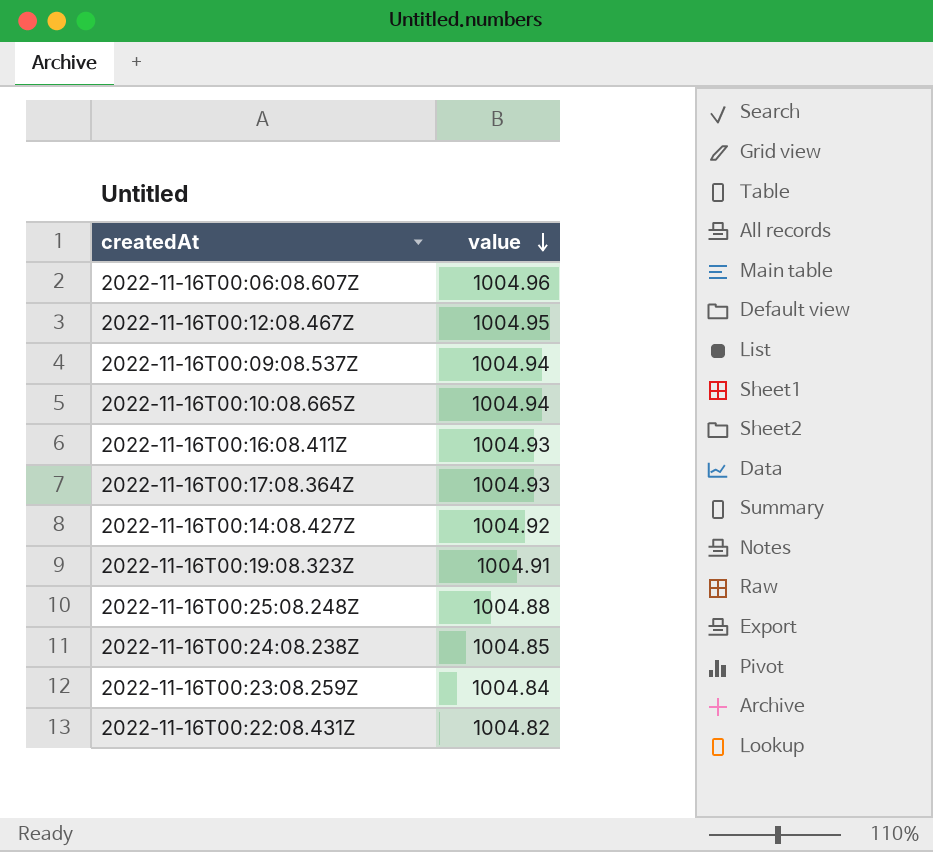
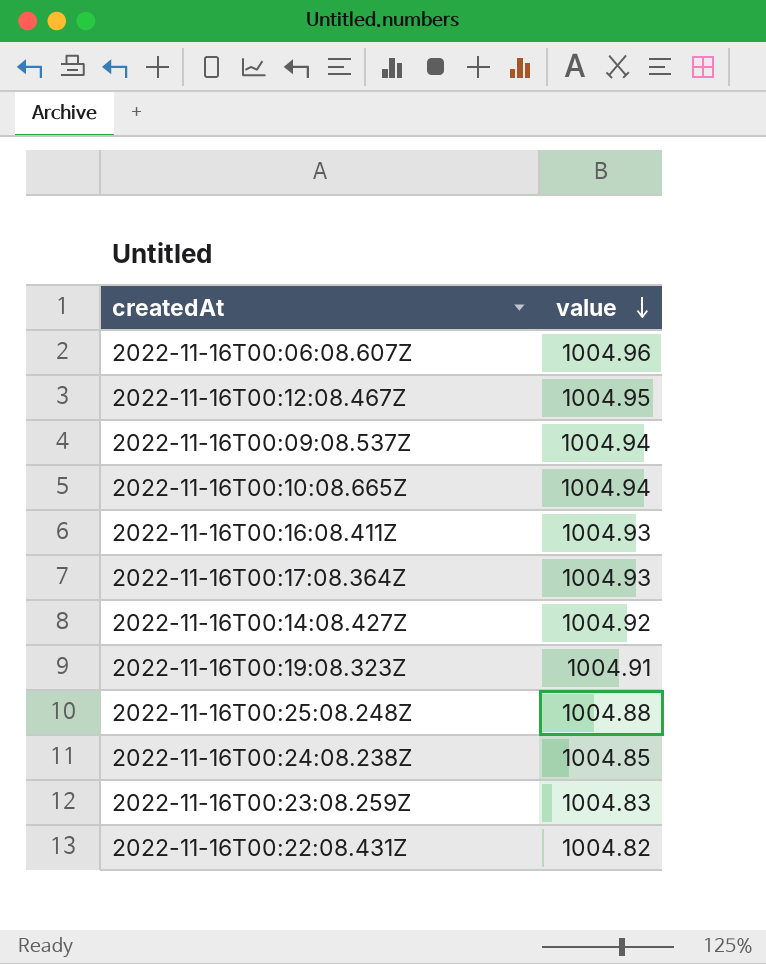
2022-11-16T00:23:08.259Z | value: 1004.84 -> 1004.83

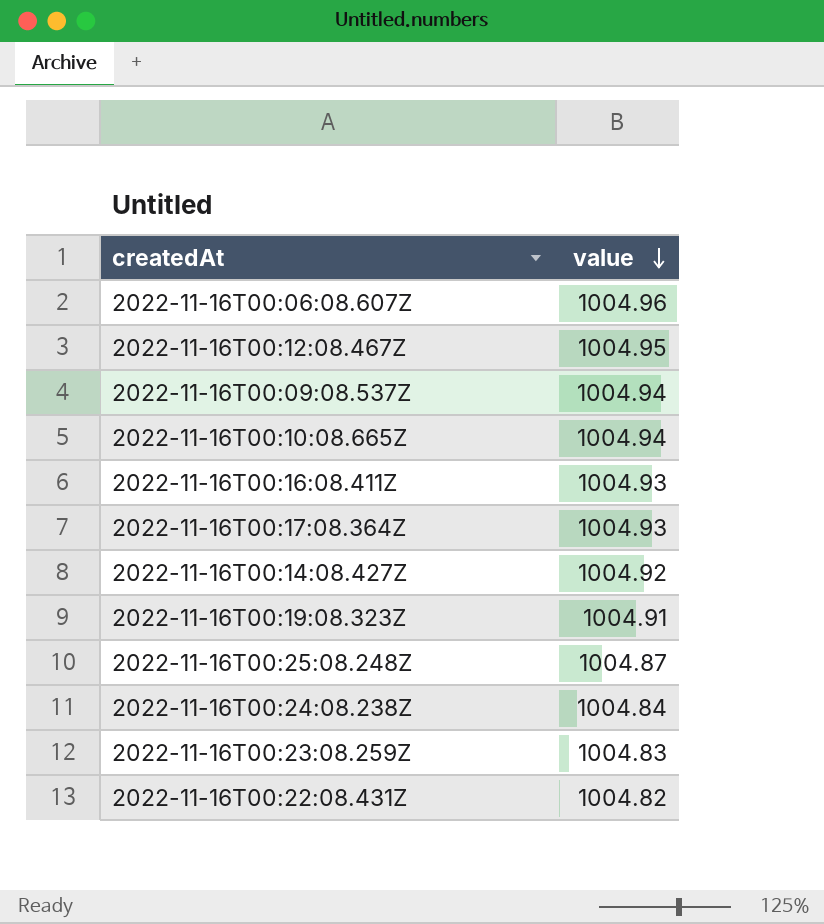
2022-11-16T00:25:08.248Z | value: 1004.88 -> 1004.87
2022-11-16T00:24:08.238Z | value: 1004.85 -> 1004.84

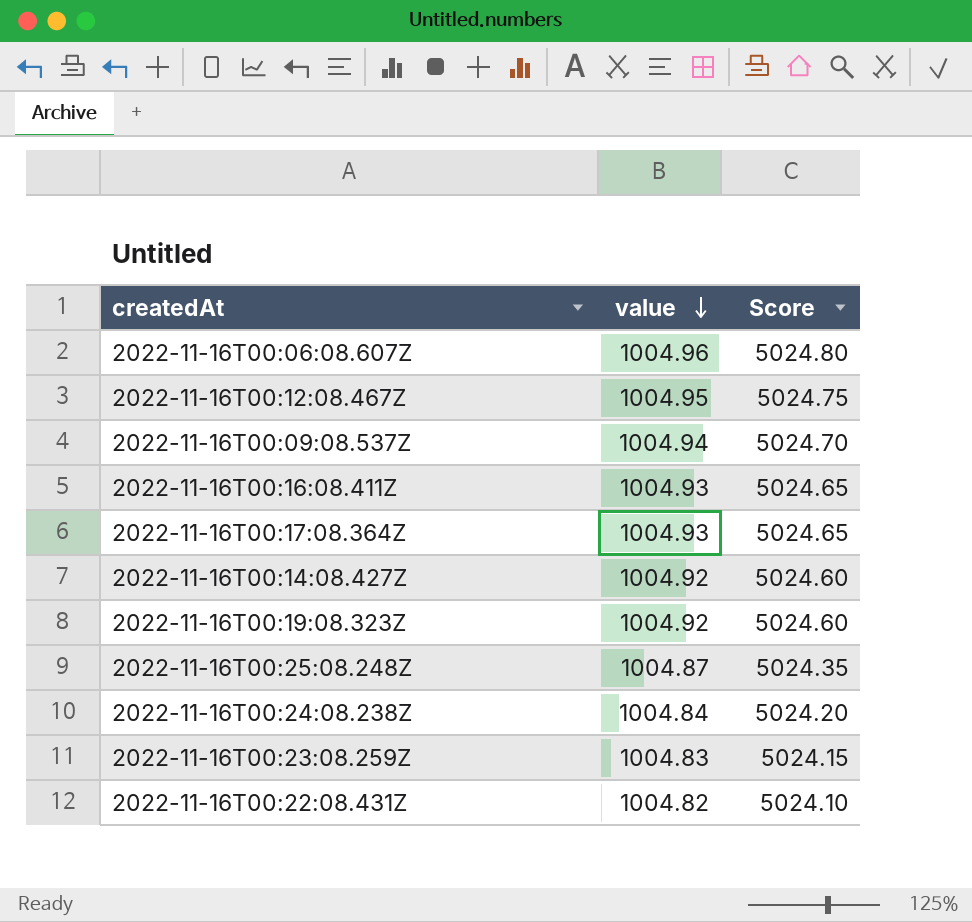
column Score | formula: none -> [value] * 5
row 2022-11-16T00:10:08.665Z: 1004.94 -> none
2022-11-16T00:19:08.323Z | value: 1004.91 -> 1004.92

